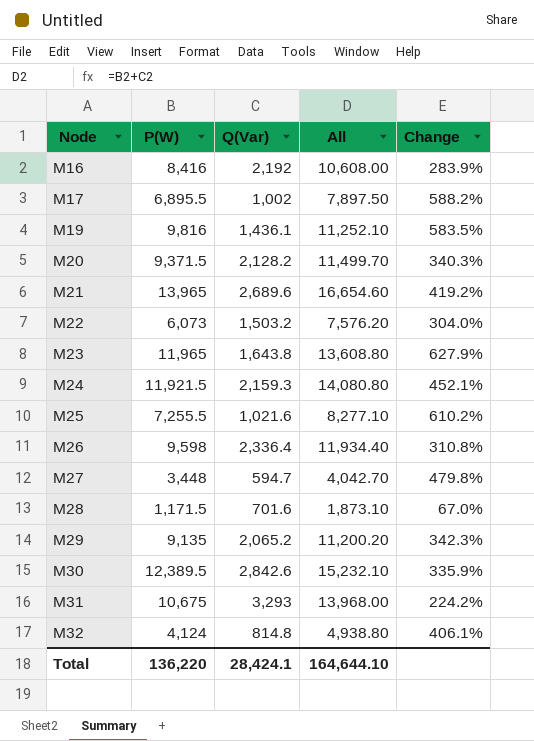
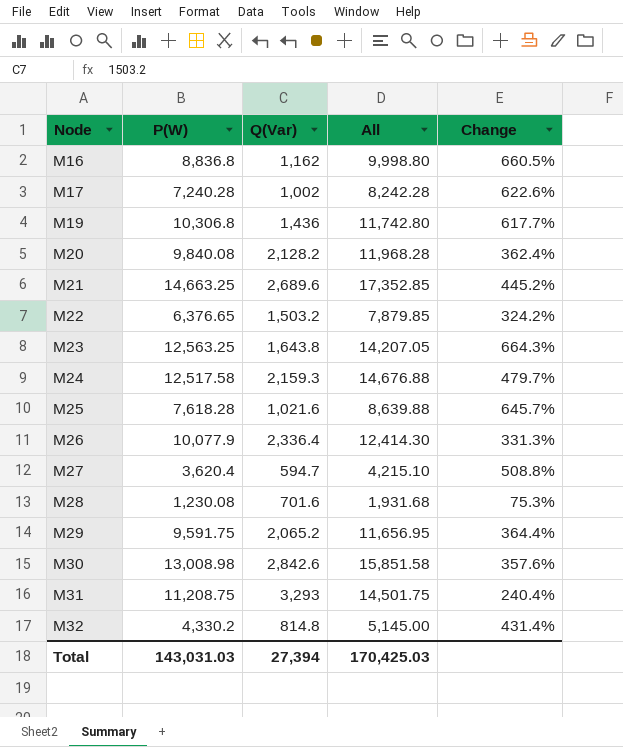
M16 | P(W): 8,416 -> 8,836.8
M16 | Q(Var): 2,192 -> 1,162
M16 | All: 10,608.00 -> 9,998.80
M16 | Change: 283.9% -> 660.5%
M17 | P(W): 6,895.5 -> 7,240.28
M17 | All: 7,897.50 -> 8,242.28
M17 | Change: 588.2% -> 622.6%
M19 | P(W): 9,816 -> 10,306.8
M19 | Q(Var): 1,436.1 -> 1,436
M19 | All: 11,252.10 -> 11,742.80
M19 | Change: 583.5% -> 617.7%
M20 | P(W): 9,371.5 -> 9,840.08
M20 | All: 11,499.70 -> 11,968.28
M20 | Change: 340.3% -> 362.4%
M21 | P(W): 13,965 -> 14,663.25
M21 | All: 16,654.60 -> 17,352.85
M21 | Change: 419.2% -> 445.2%
M22 | P(W): 6,073 -> 6,376.65
M22 | All: 7,576.20 -> 7,879.85
M22 | Change: 304.0% -> 324.2%
M23 | P(W): 11,965 -> 12,563.25
M23 | All: 13,608.80 -> 14,207.05
M23 | Change: 627.9% -> 664.3%
M24 | P(W): 11,921.5 -> 12,517.58
M24 | All: 14,080.80 -> 14,676.88
M24 | Change: 452.1% -> 479.7%
M25 | P(W): 7,255.5 -> 7,618.28
M25 | All: 8,277.10 -> 8,639.88
M25 | Change: 610.2% -> 645.7%
M26 | P(W): 9,598 -> 10,077.9
M26 | All: 11,934.40 -> 12,414.30
M26 | Change: 310.8% -> 331.3%
M27 | P(W): 3,448 -> 3,620.4
M27 | All: 4,042.70 -> 4,215.10
M27 | Change: 479.8% -> 508.8%
M28 | P(W): 1,171.5 -> 1,230.08
M28 | All: 1,873.10 -> 1,931.68
M28 | Change: 67.0% -> 75.3%
M29 | P(W): 9,135 -> 9,591.75
M29 | All: 11,200.20 -> 11,656.95
M29 | Change: 342.3% -> 364.4%
M30 | P(W): 12,389.5 -> 13,008.98
M30 | All: 15,232.10 -> 15,851.58
M30 | Change: 335.9% -> 357.6%
M31 | P(W): 10,675 -> 11,208.75
M31 | All: 13,968.00 -> 14,501.75
M31 | Change: 224.2% -> 240.4%
M32 | P(W): 4,124 -> 4,330.2
M32 | All: 4,938.80 -> 5,145.00
M32 | Change: 406.1% -> 431.4%
Total | P(W): 136,220 -> 143,031.03
Total | Q(Var): 28,424.1 -> 27,394
Total | All: 164,644.10 -> 170,425.03

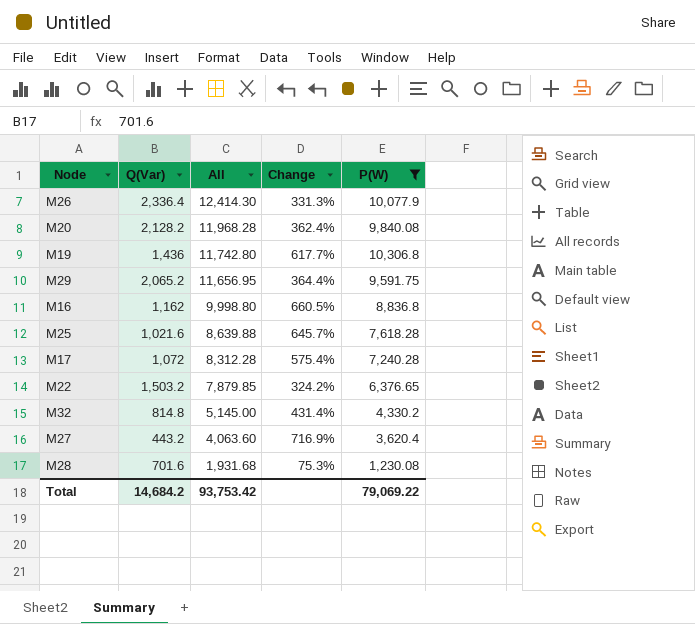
filter: none -> P(W) <= 10,306.8
row order: Node ascending -> All descending
column P(W) | position: 2 -> 5
M17 | Q(Var): 1,002 -> 1,072
M17 | All: 8,242.28 -> 8,312.28
M17 | Change: 622.6% -> 575.4%
M27 | Q(Var): 594.7 -> 443.2
M27 | All: 4,215.10 -> 4,063.60
M27 | Change: 508.8% -> 716.9%
Total | Q(Var): 27,394 -> 14,684.2
Total | All: 170,425.03 -> 93,753.42
Total | P(W): 143,031.03 -> 79,069.22

